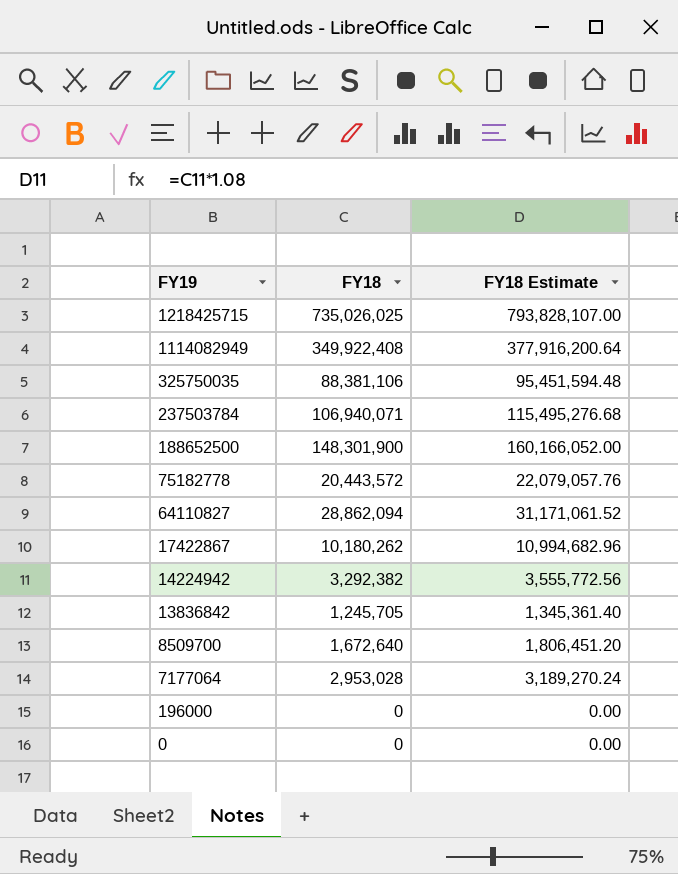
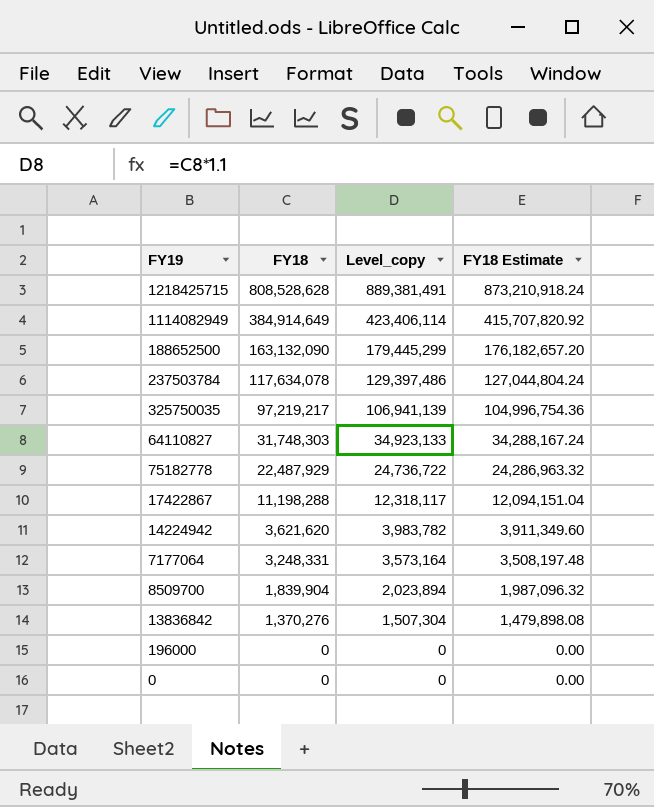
row order: FY19 descending -> FY18 descending
column Level_copy | formula: none -> [FY18] * 1.1
1218425715 | FY18: 735,026,025 -> 808,528,628
1218425715 | FY18 Estimate: 793,828,107.00 -> 873,210,918.24
1114082949 | FY18: 349,922,408 -> 384,914,649
1114082949 | FY18 Estimate: 377,916,200.64 -> 415,707,820.92
188652500 | FY18: 148,301,900 -> 163,132,090
188652500 | FY18 Estimate: 160,166,052.00 -> 176,182,657.20
237503784 | FY18: 106,940,071 -> 117,634,078
237503784 | FY18 Estimate: 115,495,276.68 -> 127,044,804.24
325750035 | FY18: 88,381,106 -> 97,219,217
325750035 | FY18 Estimate: 95,451,594.48 -> 104,996,754.36
64110827 | FY18: 28,862,094 -> 31,748,303
64110827 | FY18 Estimate: 31,171,061.52 -> 34,288,167.24
75182778 | FY18: 20,443,572 -> 22,487,929
75182778 | FY18 Estimate: 22,079,057.76 -> 24,286,963.32
17422867 | FY18: 10,180,262 -> 11,198,288
17422867 | FY18 Estimate: 10,994,682.96 -> 12,094,151.04
14224942 | FY18: 3,292,382 -> 3,621,620
14224942 | FY18 Estimate: 3,555,772.56 -> 3,911,349.60
7177064 | FY18: 2,953,028 -> 3,248,331
7177064 | FY18 Estimate: 3,189,270.24 -> 3,508,197.48
8509700 | FY18: 1,672,640 -> 1,839,904
8509700 | FY18 Estimate: 1,806,451.20 -> 1,987,096.32
13836842 | FY18: 1,245,705 -> 1,370,276
13836842 | FY18 Estimate: 1,345,361.40 -> 1,479,898.08

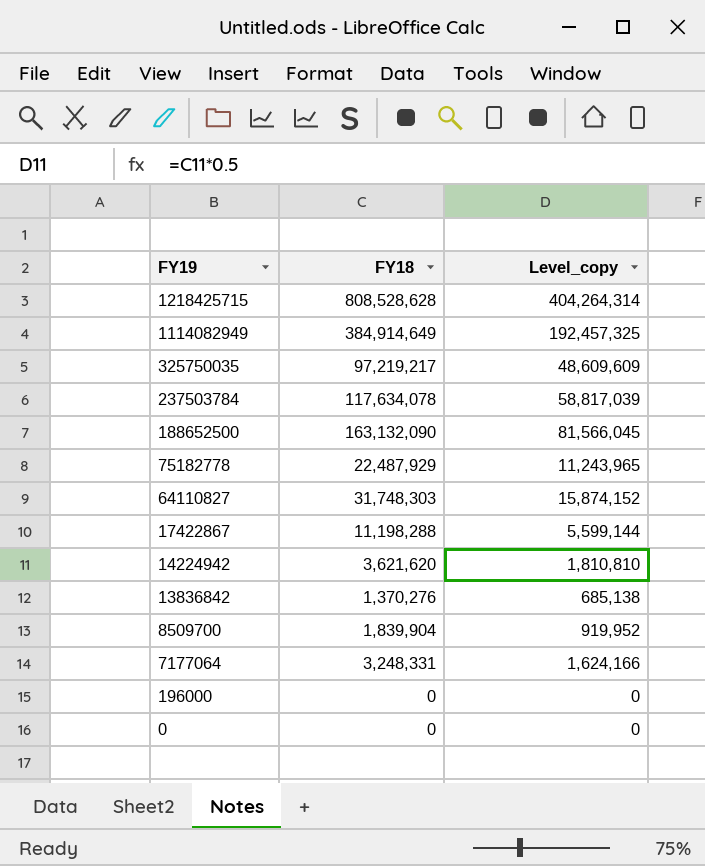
row order: FY18 descending -> FY19 descending
column FY18 Estimate | formula: [FY18] * 1.08 -> none
column Level_copy | formula: [FY18] * 1.1 -> [FY18] * 0.5

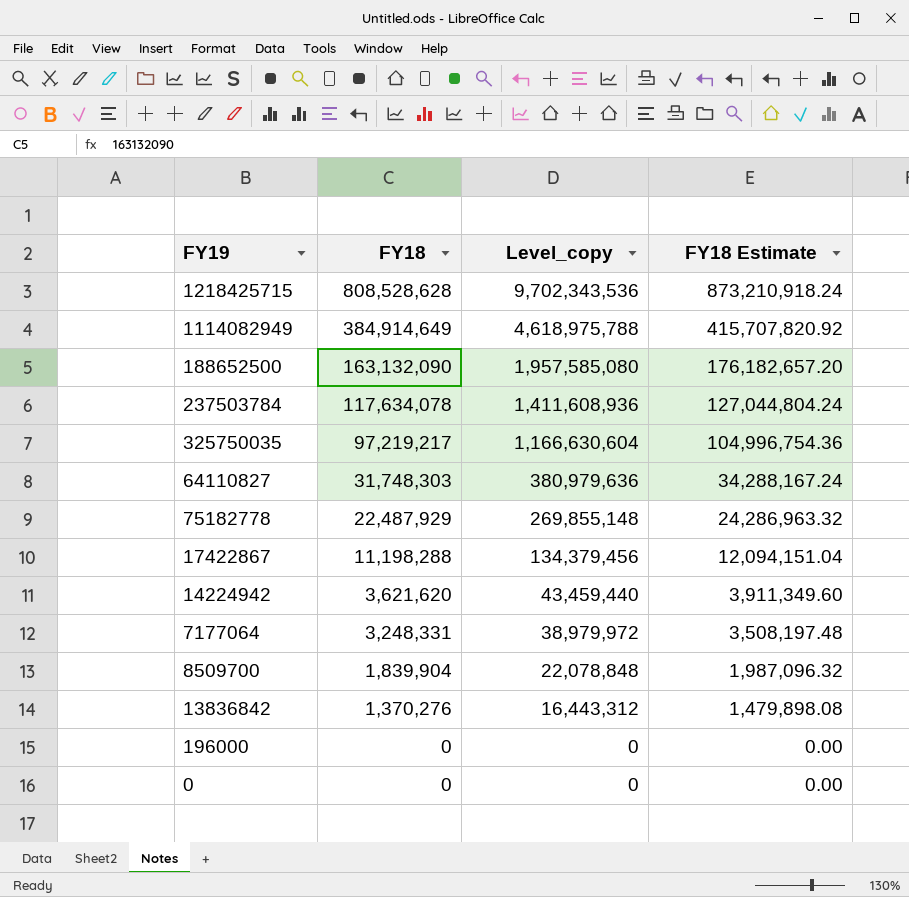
row order: FY19 descending -> FY18 descending
column Level_copy | formula: [FY18] * 0.5 -> [FY18] * 12
column FY18 Estimate | formula: none -> [FY18] * 1.08

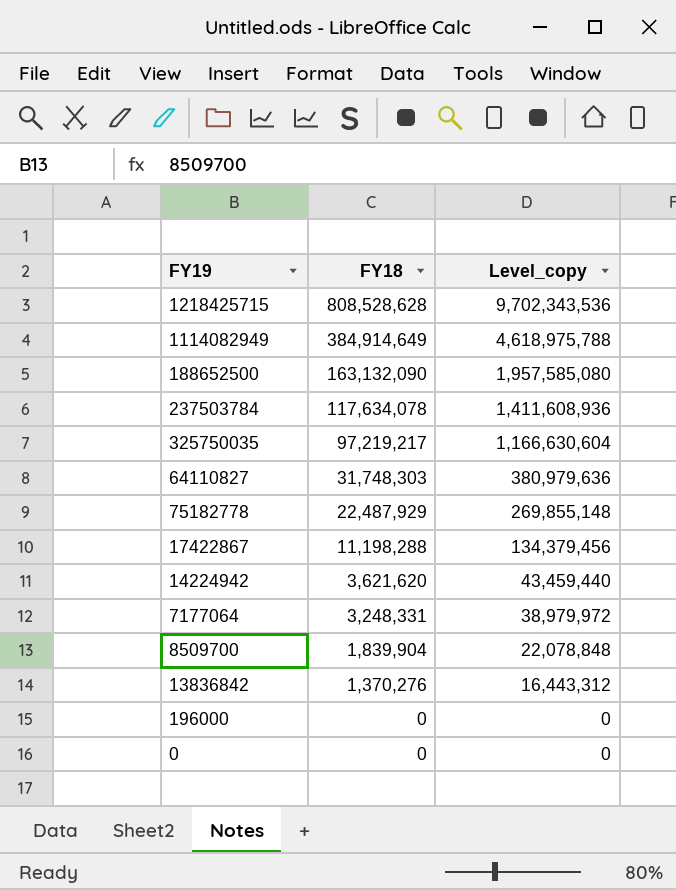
column FY18 Estimate | formula: [FY18] * 1.08 -> none

